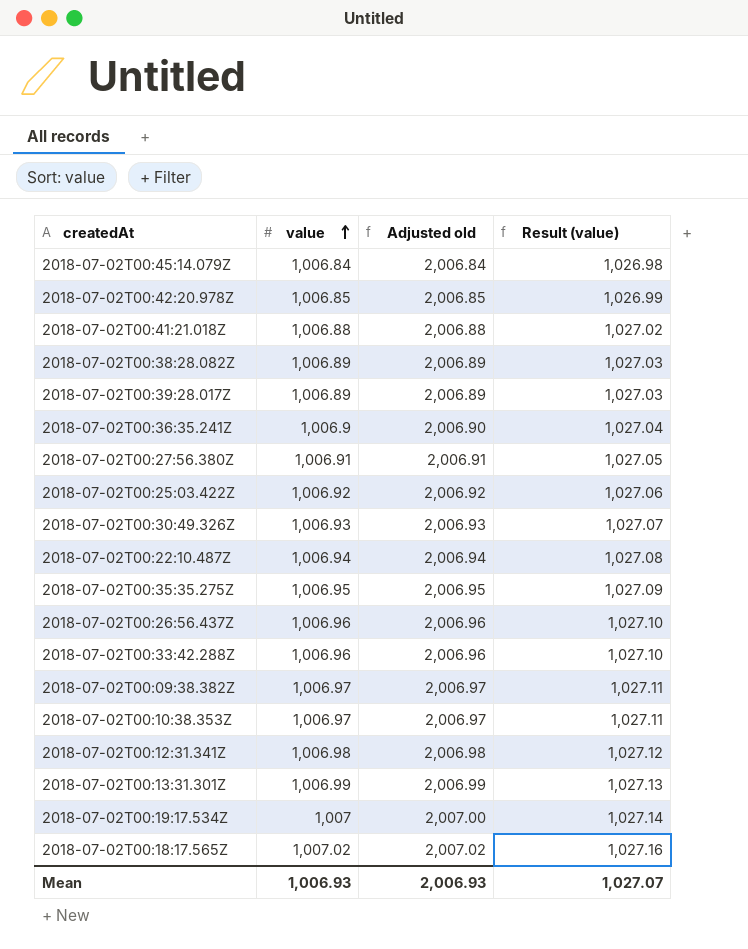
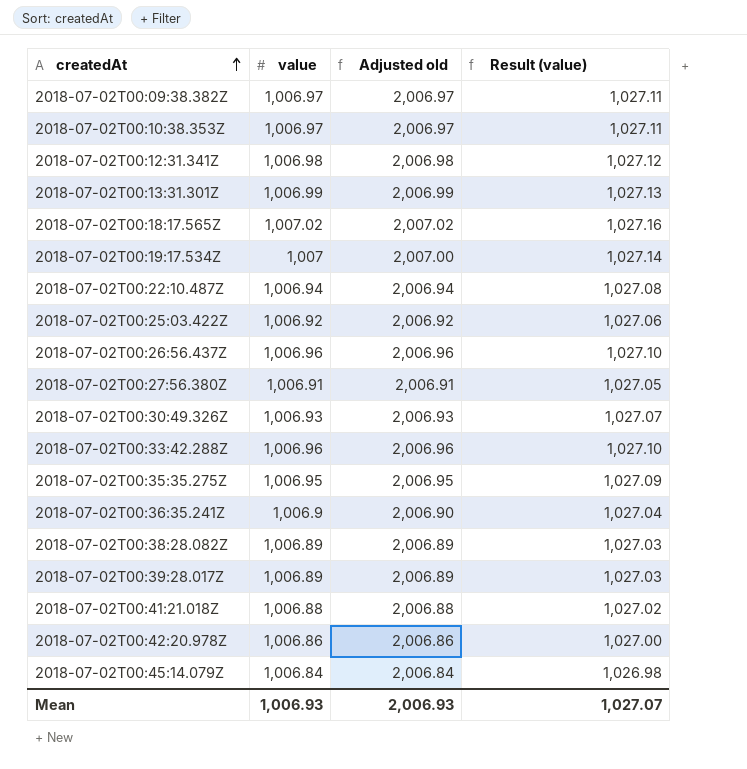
row order: value ascending -> createdAt ascending
2018-07-02T00:42:20.978Z | value: 1,006.85 -> 1,006.86
2018-07-02T00:42:20.978Z | Adjusted old: 2,006.85 -> 2,006.86
2018-07-02T00:42:20.978Z | Result (value): 1,026.99 -> 1,027.00

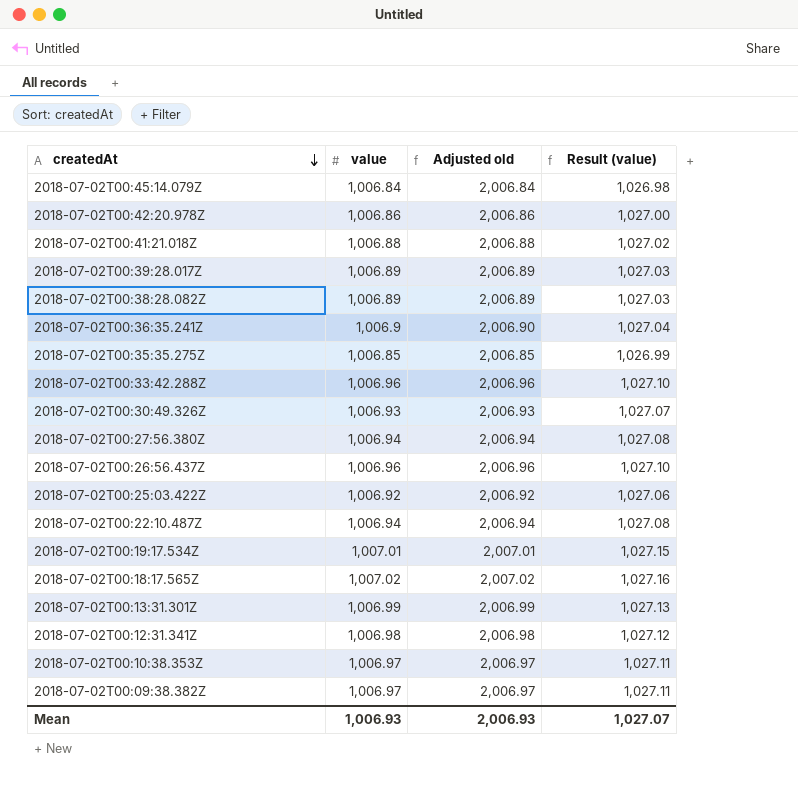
row order: createdAt ascending -> createdAt descending
2018-07-02T00:35:35.275Z | value: 1,006.95 -> 1,006.85
2018-07-02T00:35:35.275Z | Adjusted old: 2,006.95 -> 2,006.85
2018-07-02T00:35:35.275Z | Result (value): 1,027.09 -> 1,026.99
2018-07-02T00:27:56.380Z | value: 1,006.91 -> 1,006.94
2018-07-02T00:27:56.380Z | Adjusted old: 2,006.91 -> 2,006.94
2018-07-02T00:27:56.380Z | Result (value): 1,027.05 -> 1,027.08
2018-07-02T00:19:17.534Z | value: 1,007 -> 1,007.01
2018-07-02T00:19:17.534Z | Adjusted old: 2,007.00 -> 2,007.01
2018-07-02T00:19:17.534Z | Result (value): 1,027.14 -> 1,027.15

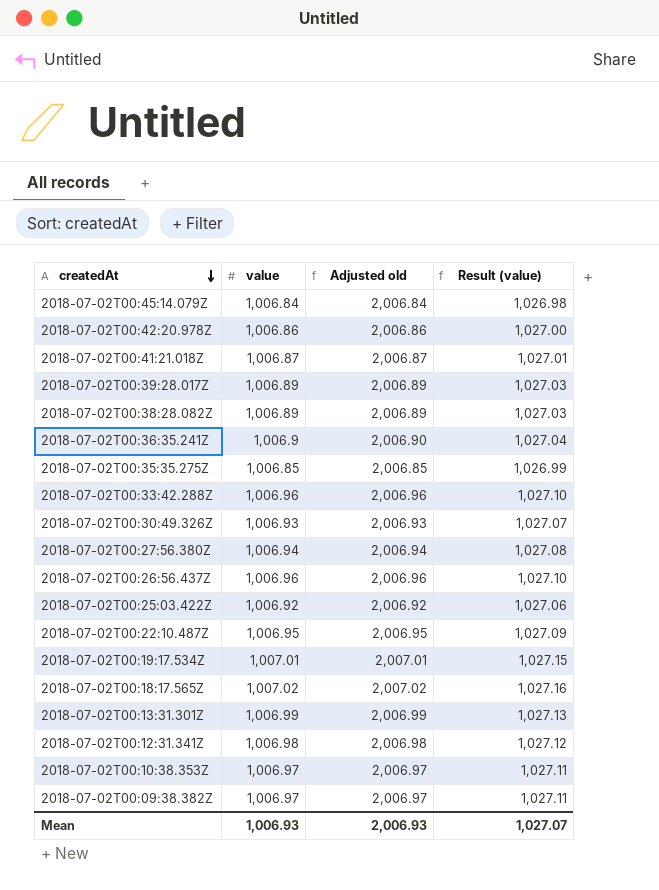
2018-07-02T00:41:21.018Z | value: 1,006.88 -> 1,006.87
2018-07-02T00:41:21.018Z | Adjusted old: 2,006.88 -> 2,006.87
2018-07-02T00:41:21.018Z | Result (value): 1,027.02 -> 1,027.01
2018-07-02T00:22:10.487Z | value: 1,006.94 -> 1,006.95
2018-07-02T00:22:10.487Z | Adjusted old: 2,006.94 -> 2,006.95
2018-07-02T00:22:10.487Z | Result (value): 1,027.08 -> 1,027.09

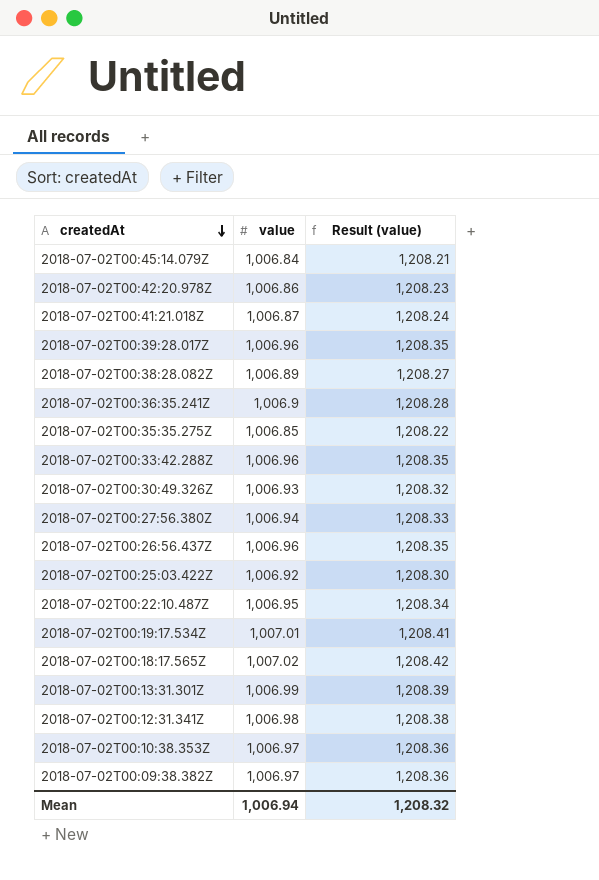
column Adjusted old | formula: [value] + 1000 -> none
column Result (value) | formula: [value] * 1.02 -> [value] * 1.2
2018-07-02T00:39:28.017Z | value: 1,006.89 -> 1,006.96
Mean | value: 1,006.93 -> 1,006.94
Mean | Result (value): 1,027.07 -> 1,208.32

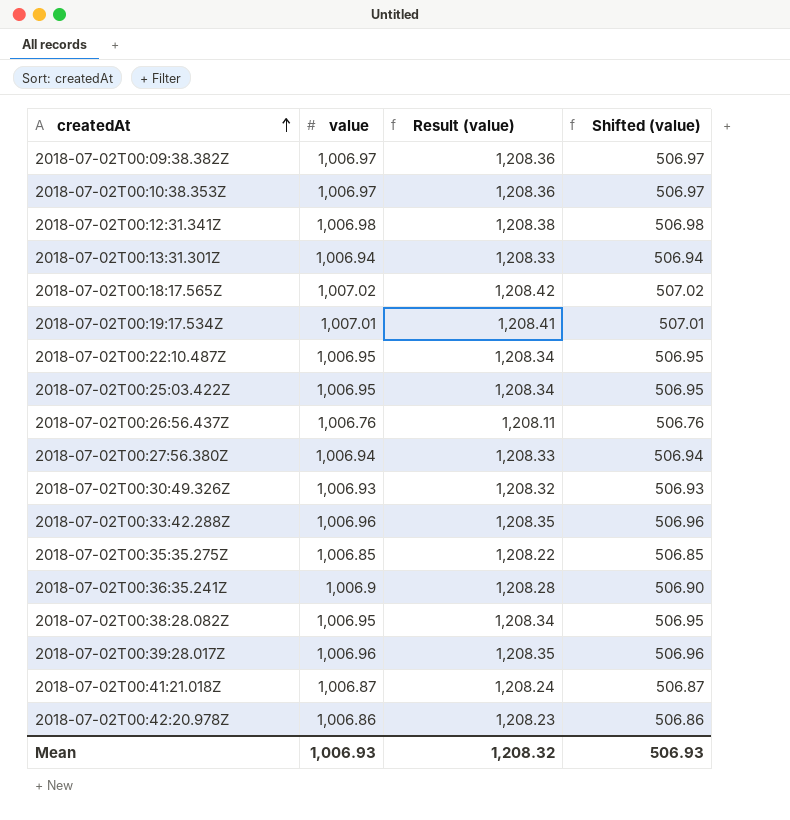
row order: createdAt descending -> createdAt ascending
column Shifted (value) | formula: none -> [value] - 500
row 2018-07-02T00:45:14.079Z: 1,006.84 | 1,208.21 -> none
2018-07-02T00:13:31.301Z | value: 1,006.99 -> 1,006.94
2018-07-02T00:13:31.301Z | Result (value): 1,208.39 -> 1,208.33
2018-07-02T00:25:03.422Z | value: 1,006.92 -> 1,006.95
2018-07-02T00:25:03.422Z | Result (value): 1,208.30 -> 1,208.34
2018-07-02T00:26:56.437Z | value: 1,006.96 -> 1,006.76
2018-07-02T00:26:56.437Z | Result (value): 1,208.35 -> 1,208.11
2018-07-02T00:38:28.082Z | value: 1,006.89 -> 1,006.95
2018-07-02T00:38:28.082Z | Result (value): 1,208.27 -> 1,208.34
Mean | value: 1,006.94 -> 1,006.93

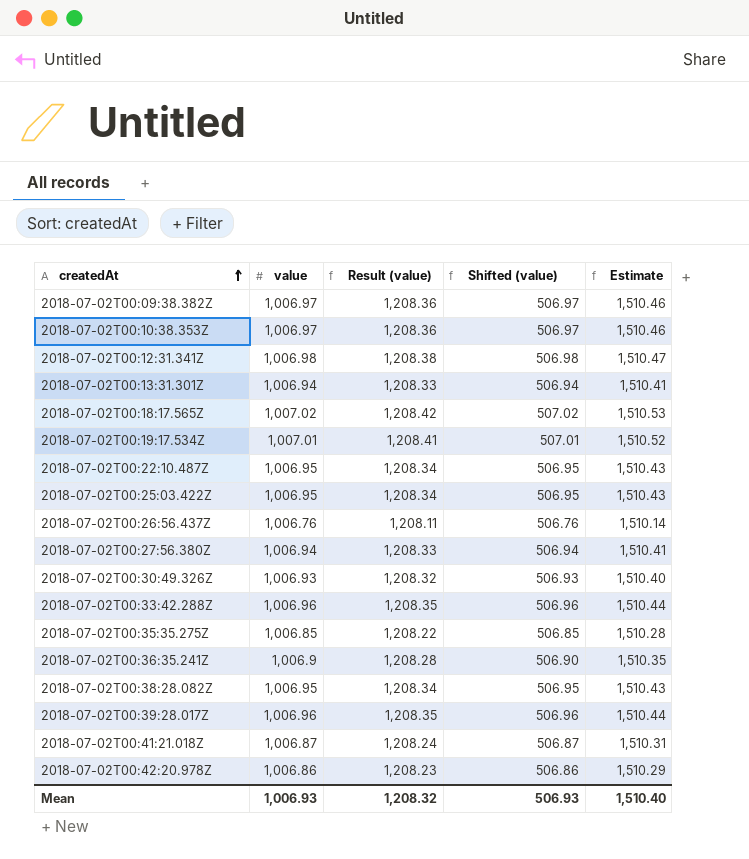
column Estimate | formula: none -> [value] * 1.5

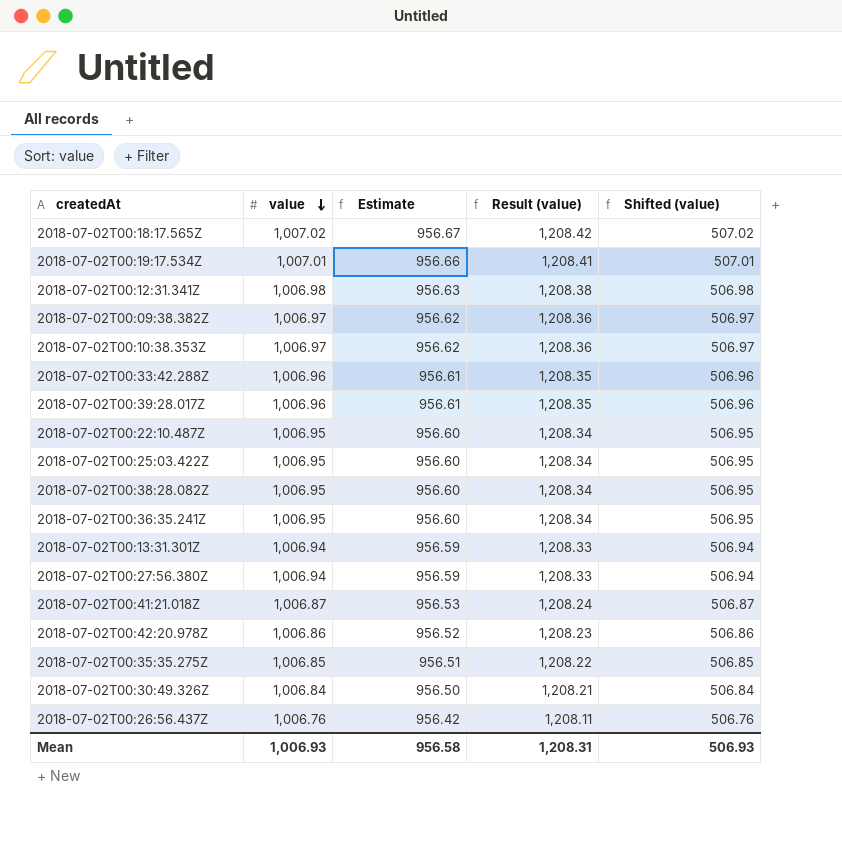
row order: createdAt ascending -> value descending
column Estimate | formula: [value] * 1.5 -> [value] * 0.95
column Estimate | position: 5 -> 3
2018-07-02T00:36:35.241Z | value: 1,006.9 -> 1,006.95
2018-07-02T00:36:35.241Z | Result (value): 1,208.28 -> 1,208.34
2018-07-02T00:36:35.241Z | Shifted (value): 506.90 -> 506.95
2018-07-02T00:30:49.326Z | value: 1,006.93 -> 1,006.84
2018-07-02T00:30:49.326Z | Result (value): 1,208.32 -> 1,208.21
2018-07-02T00:30:49.326Z | Shifted (value): 506.93 -> 506.84
Mean | Estimate: 1,510.40 -> 956.58
Mean | Result (value): 1,208.32 -> 1,208.31

